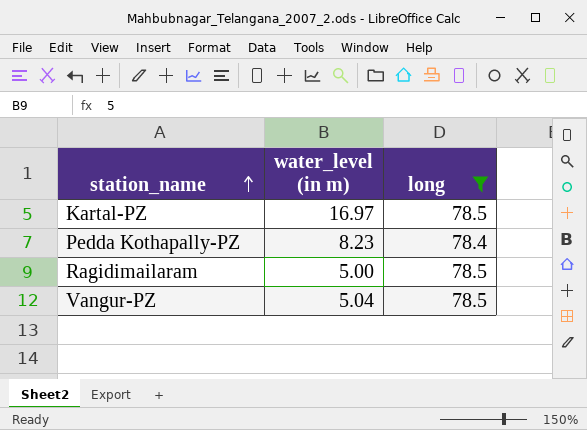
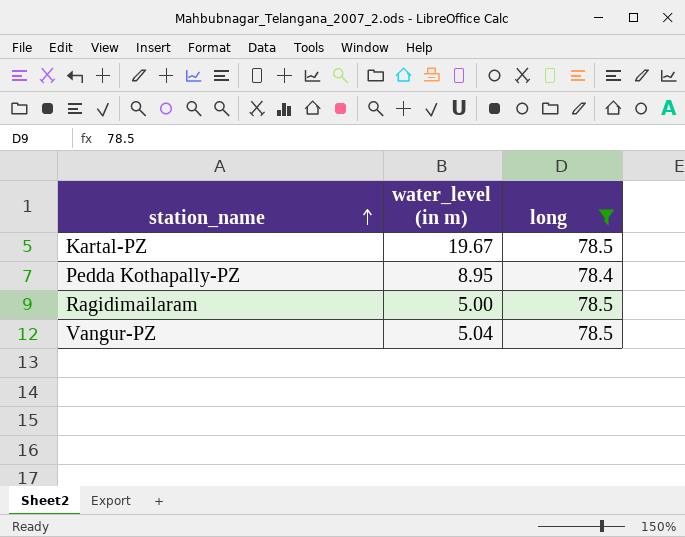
Kartal-PZ | water_level (in m): 16.97 -> 19.67
Pedda Kothapally-PZ | water_level (in m): 8.23 -> 8.95

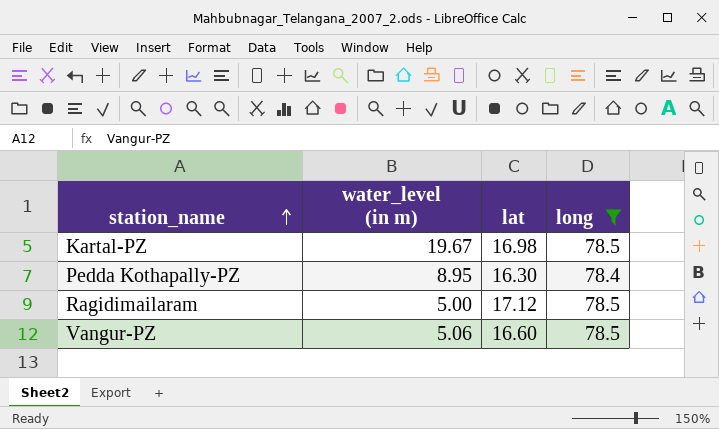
column lat | position: none -> 3
Vangur-PZ | water_level (in m): 5.04 -> 5.06

